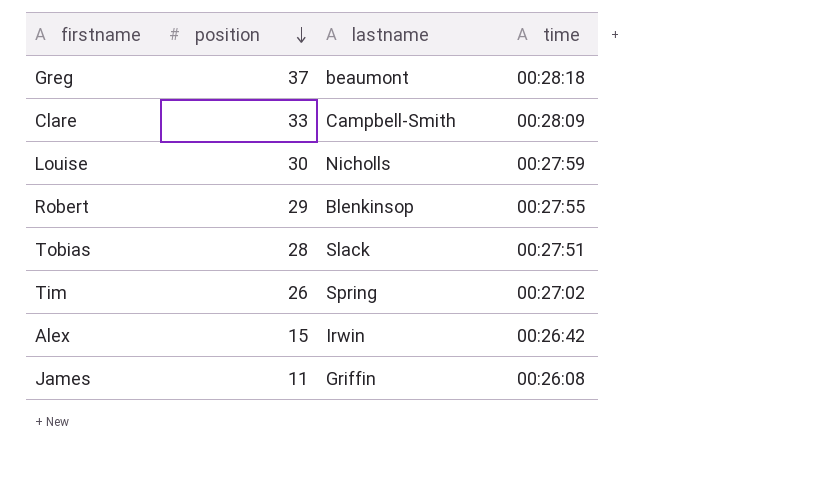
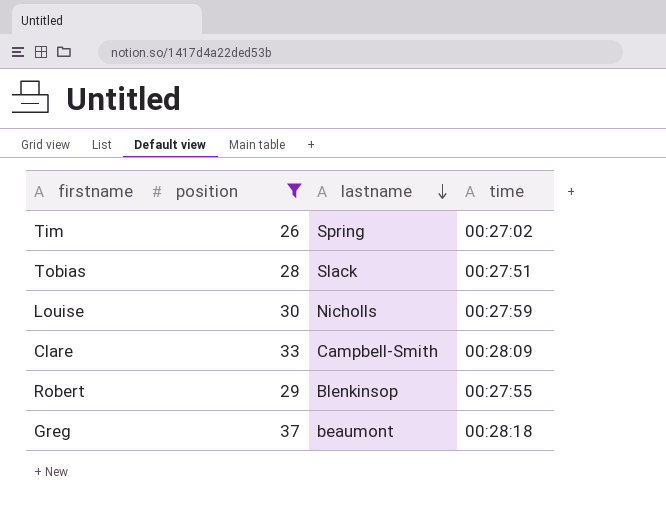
filter: none -> position >= 26
row order: position descending -> lastname descending

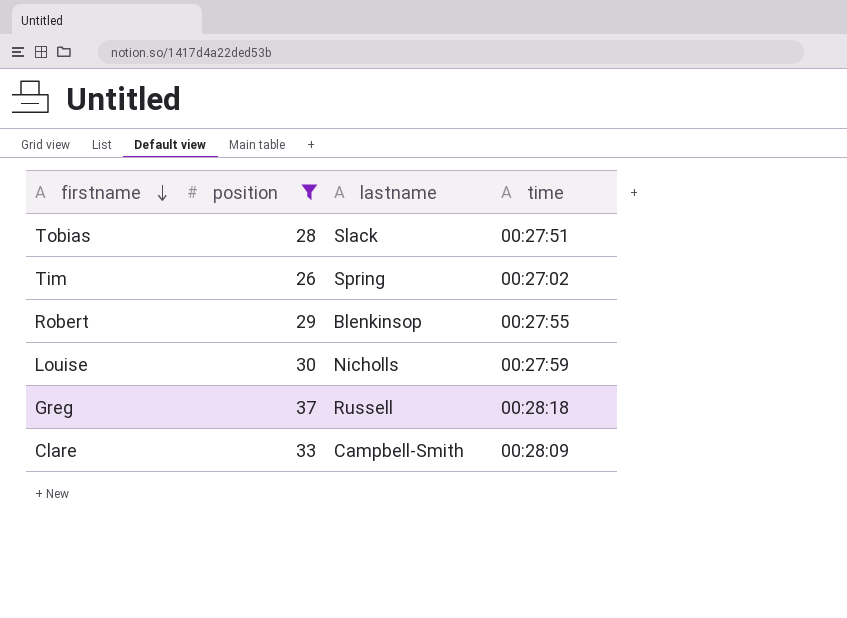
row order: lastname descending -> firstname descending
Greg | lastname: beaumont -> Russell

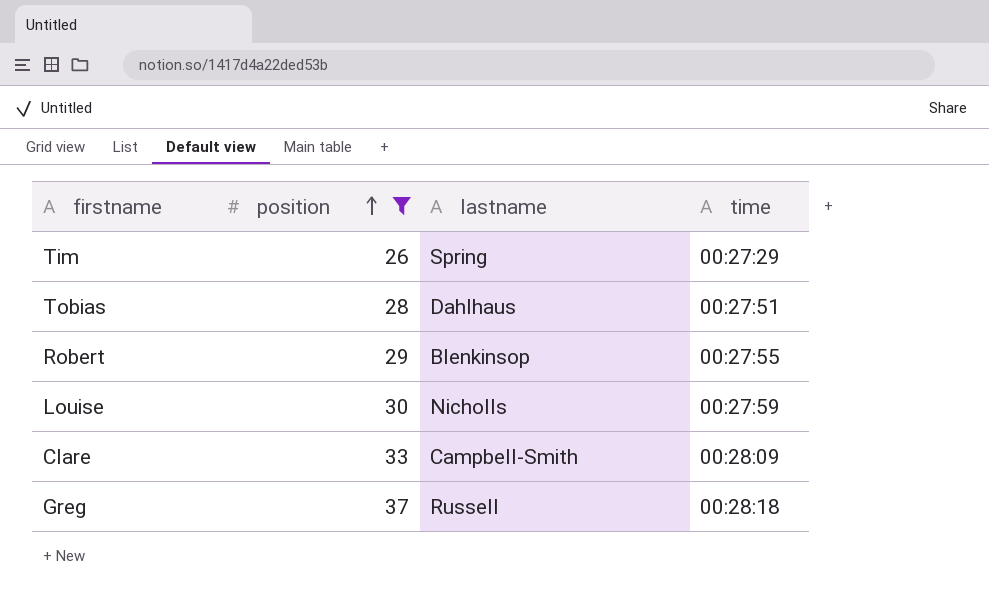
row order: firstname descending -> position ascending
Tim | time: 00:27:02 -> 00:27:29
Tobias | lastname: Slack -> Dahlhaus

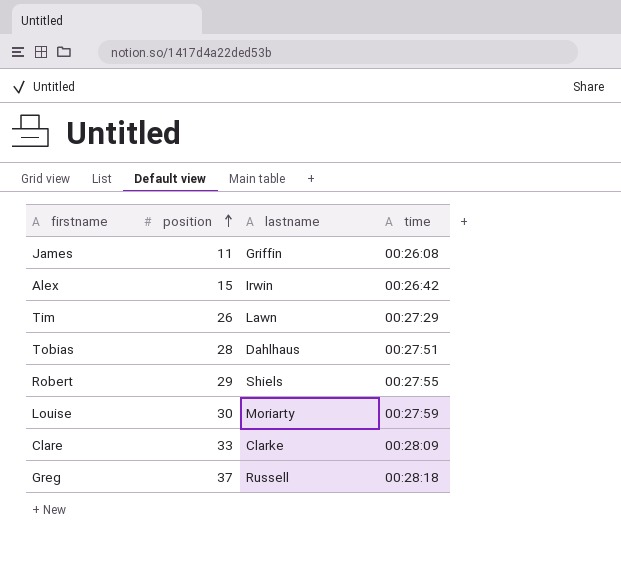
filter: position >= 26 -> none
Tim | lastname: Spring -> Lawn
Robert | lastname: Blenkinsop -> Shiels
Louise | lastname: Nicholls -> Moriarty
Clare | lastname: Campbell-Smith -> Clarke

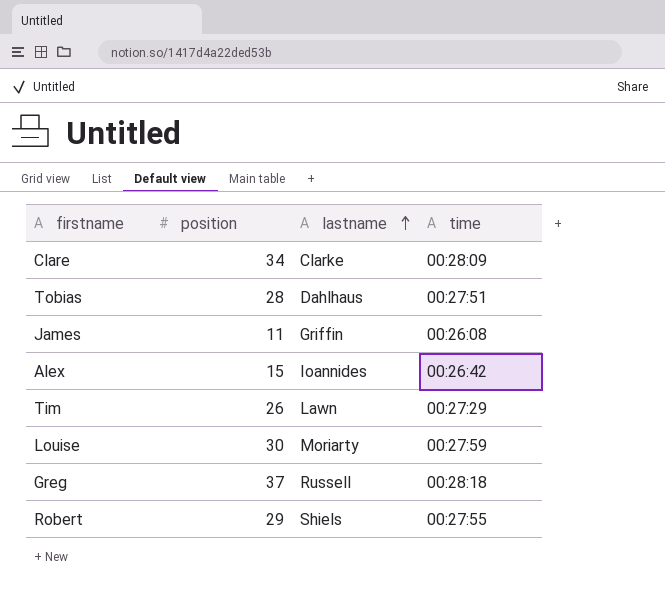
row order: position ascending -> lastname ascending
Clare | position: 33 -> 34
Alex | lastname: Irwin -> Ioannides

